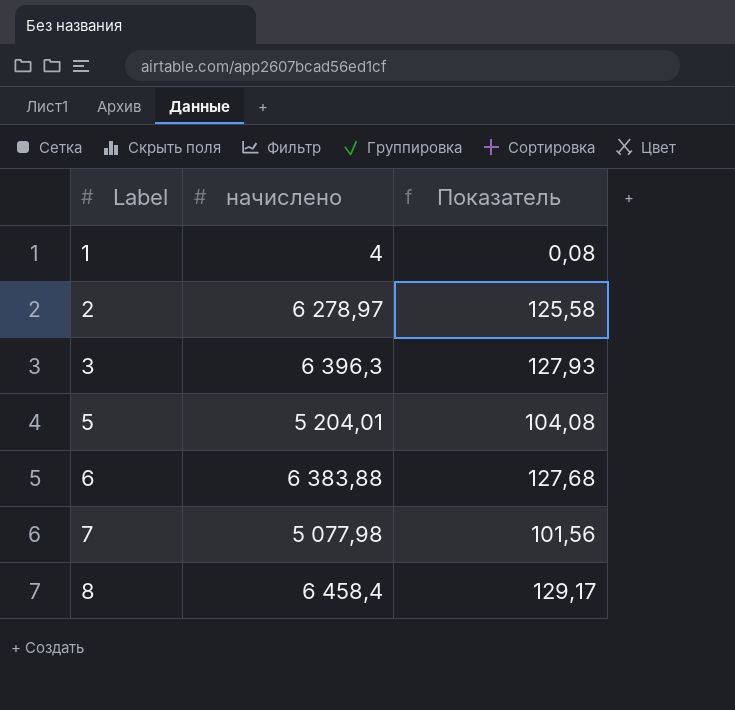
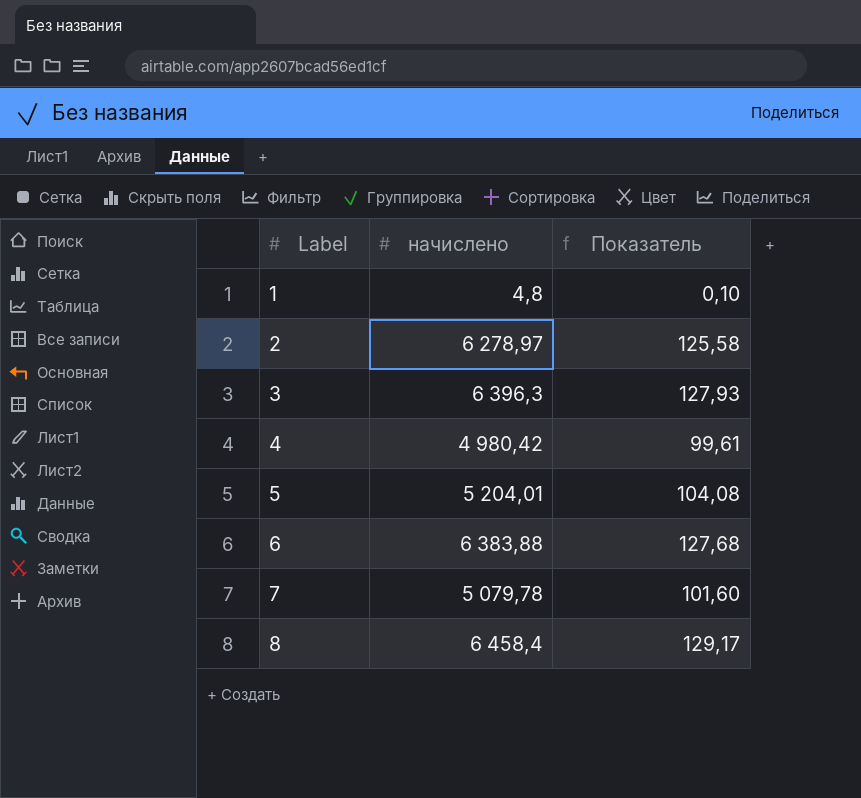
1 | начислено: 4 -> 4,8
1 | Показатель: 0,08 -> 0,10
row 4: none -> 4 980,42 | 99,61
7 | начислено: 5 077,98 -> 5 079,78
7 | Показатель: 101,56 -> 101,60

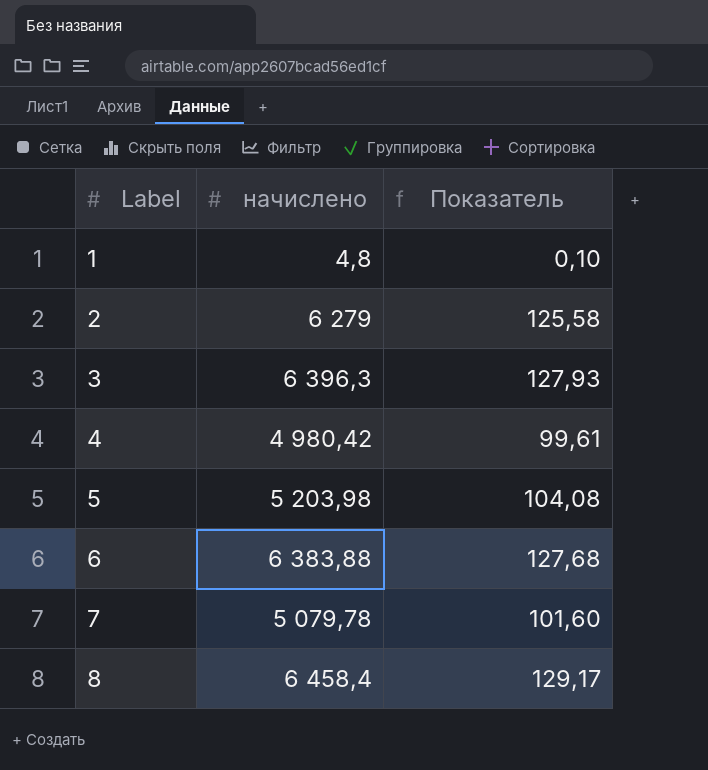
2 | начислено: 6 278,97 -> 6 279
5 | начислено: 5 204,01 -> 5 203,98

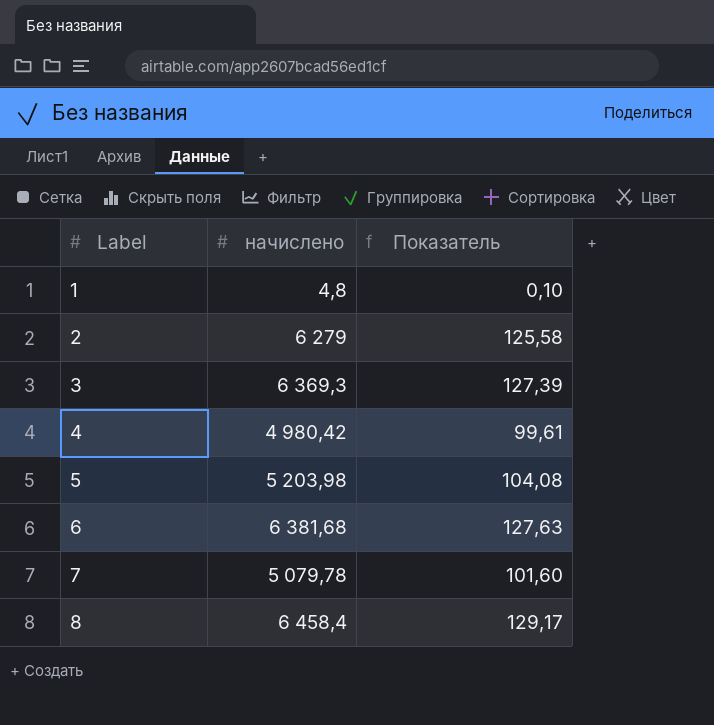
3 | начислено: 6 396,3 -> 6 369,3
3 | Показатель: 127,93 -> 127,39
6 | начислено: 6 383,88 -> 6 381,68
6 | Показатель: 127,68 -> 127,63

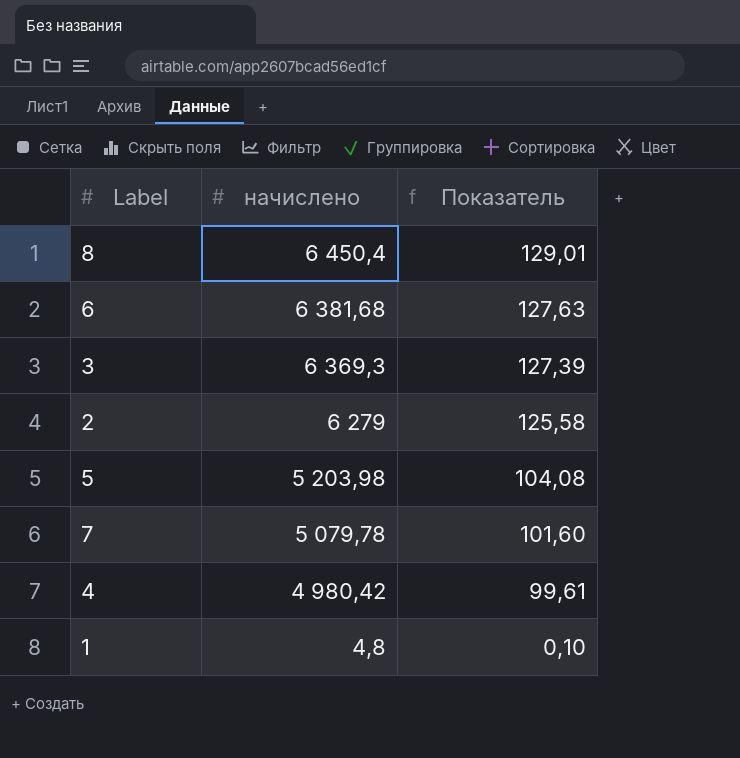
row order: Label ascending -> начислено descending
8 | начислено: 6 458,4 -> 6 450,4
8 | Показатель: 129,17 -> 129,01

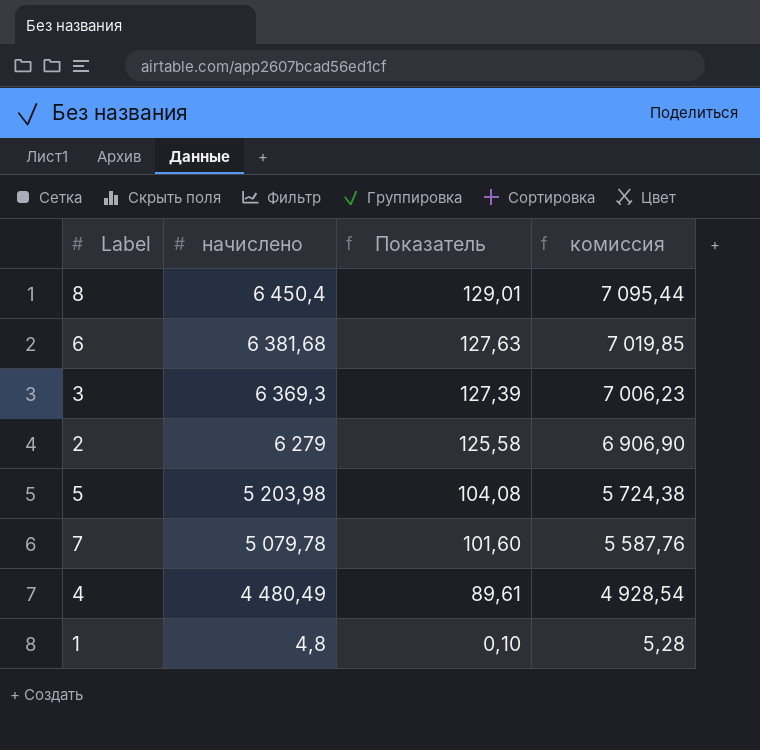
column комиссия | formula: none -> [начислено] * 1,1
4 | начислено: 4 980,42 -> 4 480,49
4 | Показатель: 99,61 -> 89,61

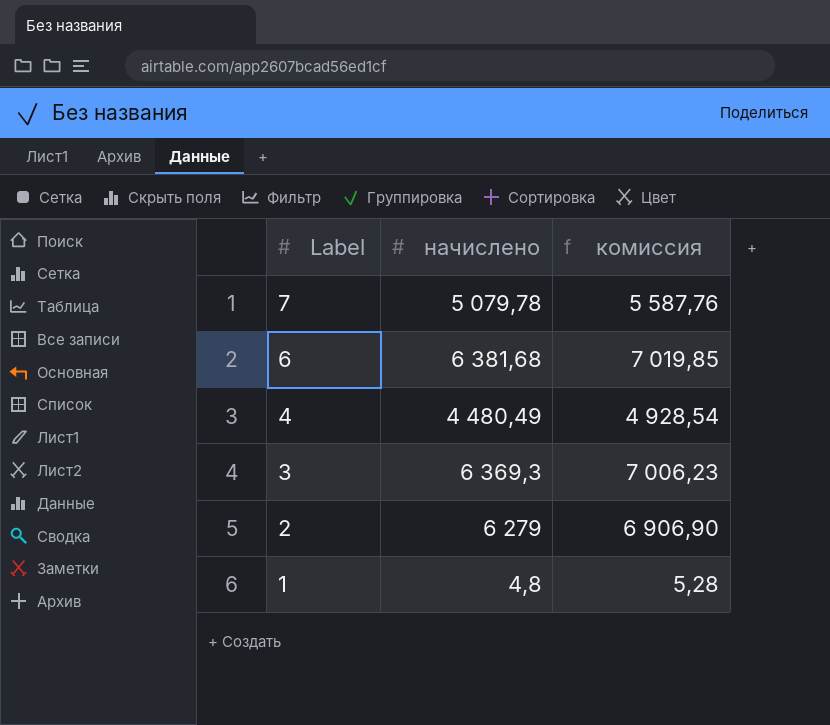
row order: начислено descending -> Label descending
column Показатель | formula: [начислено] * 0,02 -> none
row 8: 6 450,4 | 129,01 | 7 095,44 -> none
row 5: 5 203,98 | 104,08 | 5 724,38 -> none

